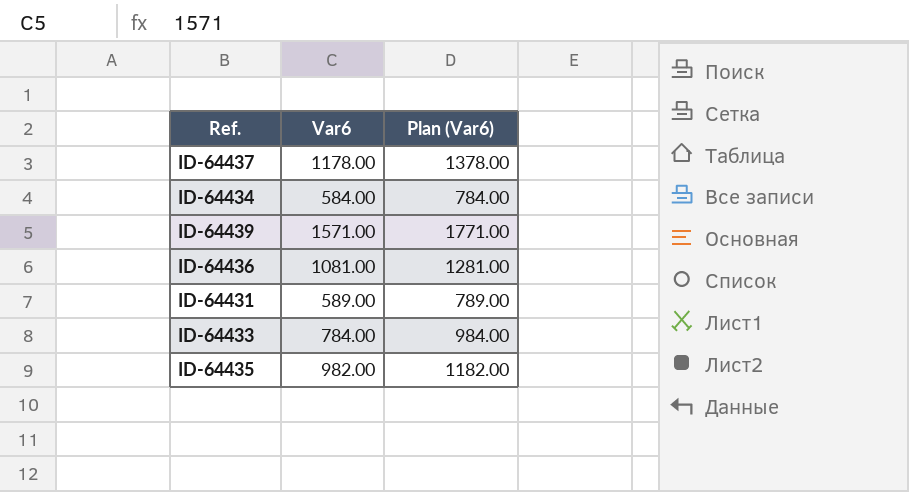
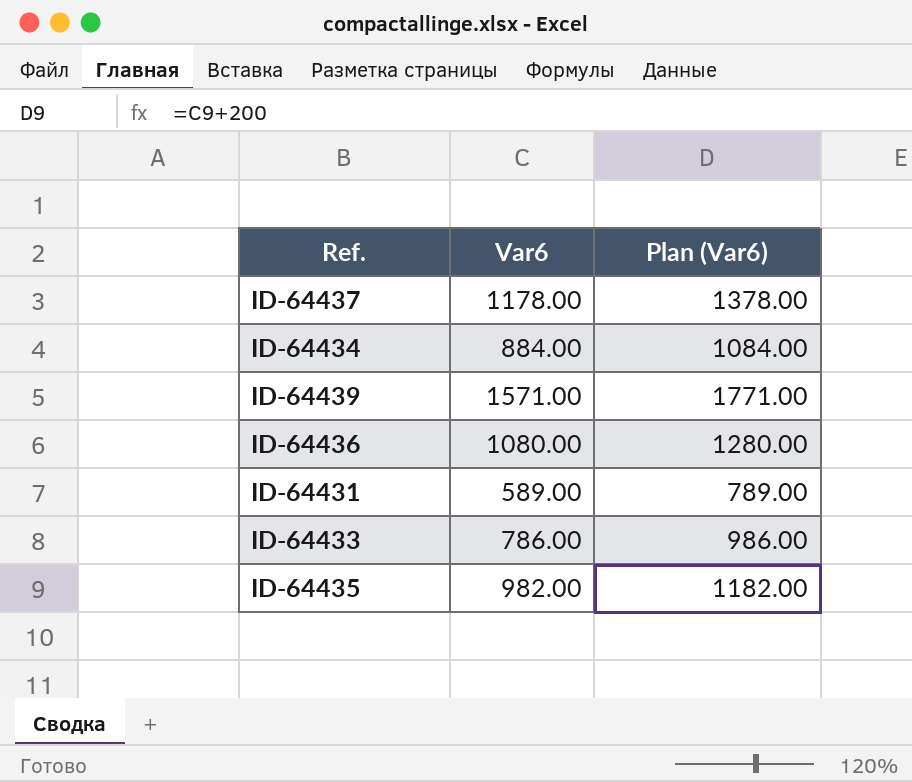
ID-64434 | Var6: 584.00 -> 884.00
ID-64434 | Plan (Var6): 784.00 -> 1084.00
ID-64436 | Var6: 1081.00 -> 1080.00
ID-64436 | Plan (Var6): 1281.00 -> 1280.00
ID-64433 | Var6: 784.00 -> 786.00
ID-64433 | Plan (Var6): 984.00 -> 986.00

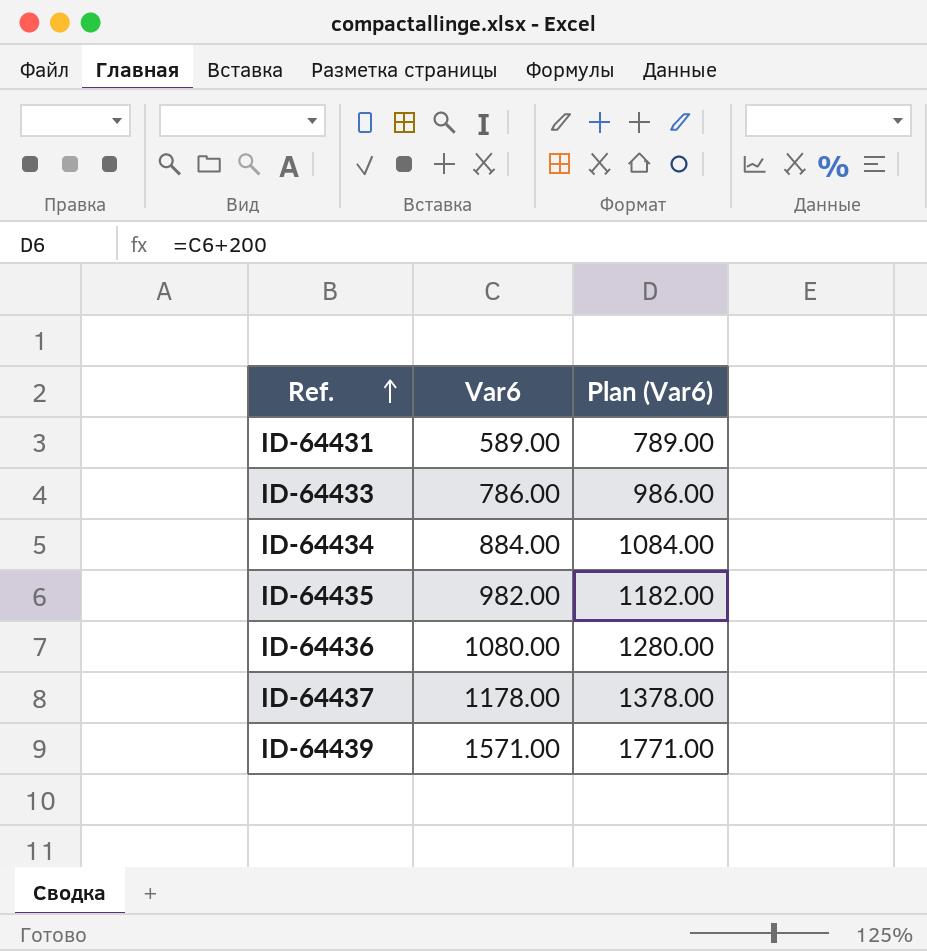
row order: none -> Ref. ascending

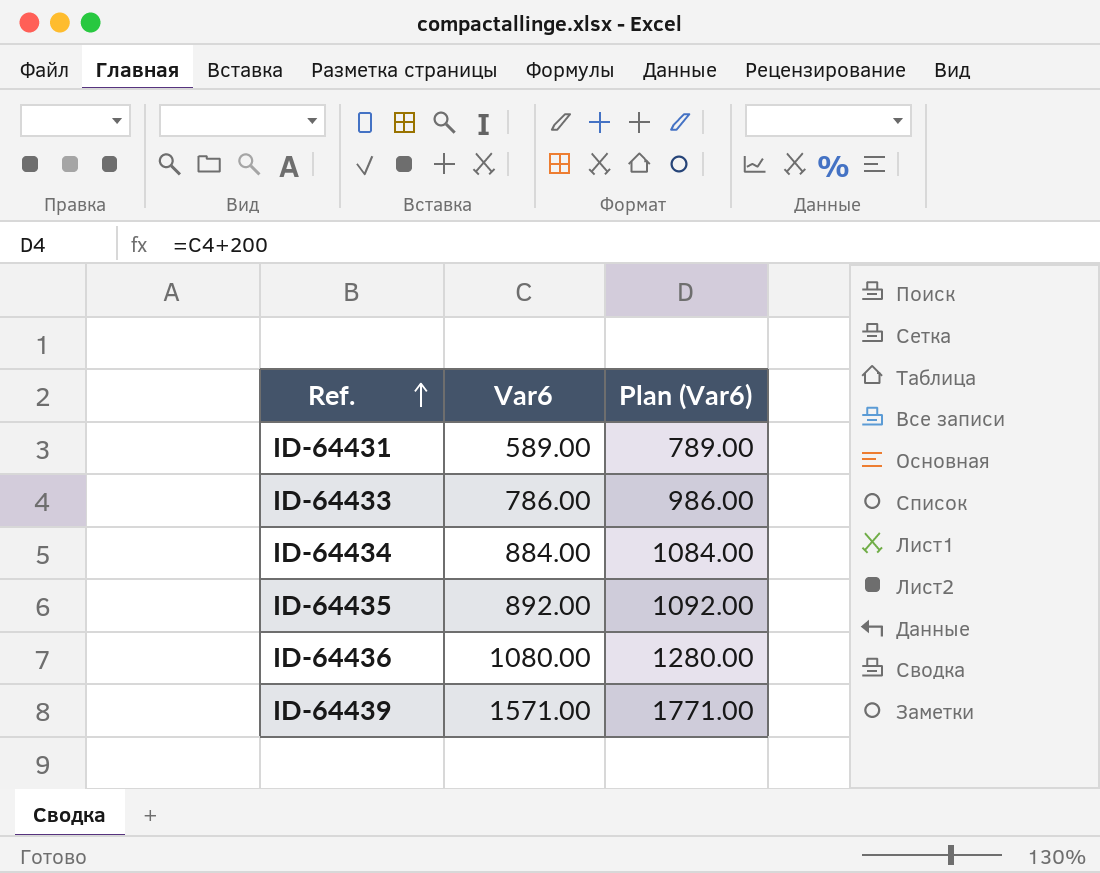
row ID-64437: 1178.00 | 1378.00 -> none
ID-64435 | Var6: 982.00 -> 892.00
ID-64435 | Plan (Var6): 1182.00 -> 1092.00

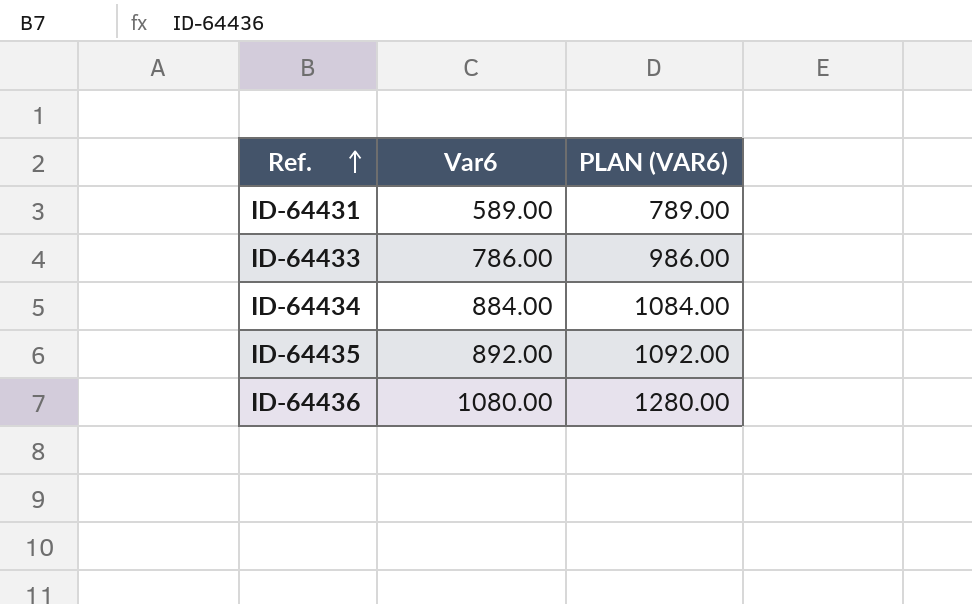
column name: Plan (Var6) -> PLAN (VAR6)
row ID-64439: 1571.00 | 1771.00 -> none

